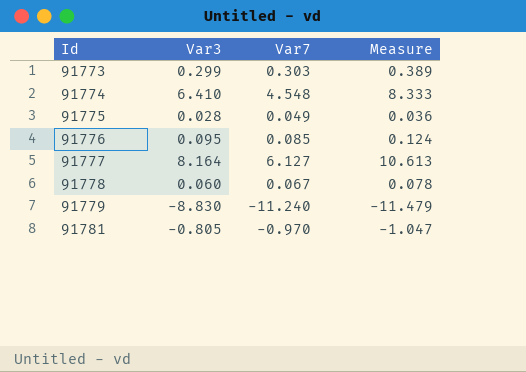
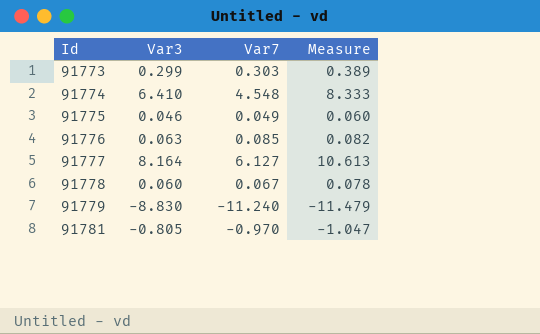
91775 | Var3: 0.028 -> 0.046
91775 | Measure: 0.036 -> 0.060
91776 | Var3: 0.095 -> 0.063
91776 | Measure: 0.124 -> 0.082

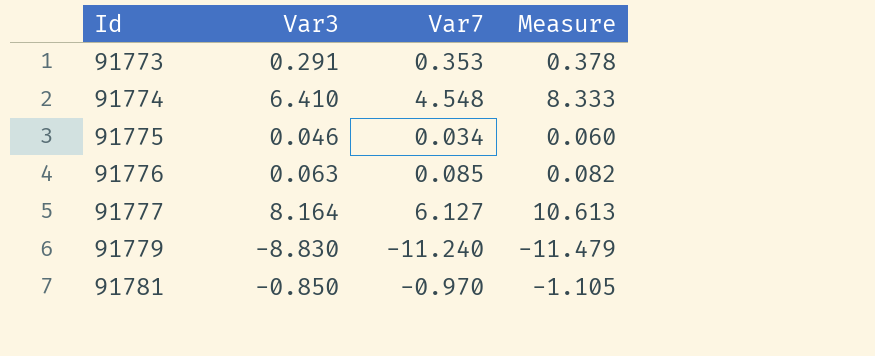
row 91778: 0.060 | 0.067 | 0.078 -> none
91773 | Var3: 0.299 -> 0.291
91773 | Var7: 0.303 -> 0.353
91773 | Measure: 0.389 -> 0.378
91775 | Var7: 0.049 -> 0.034
91781 | Var3: -0.805 -> -0.850
91781 | Measure: -1.047 -> -1.105

